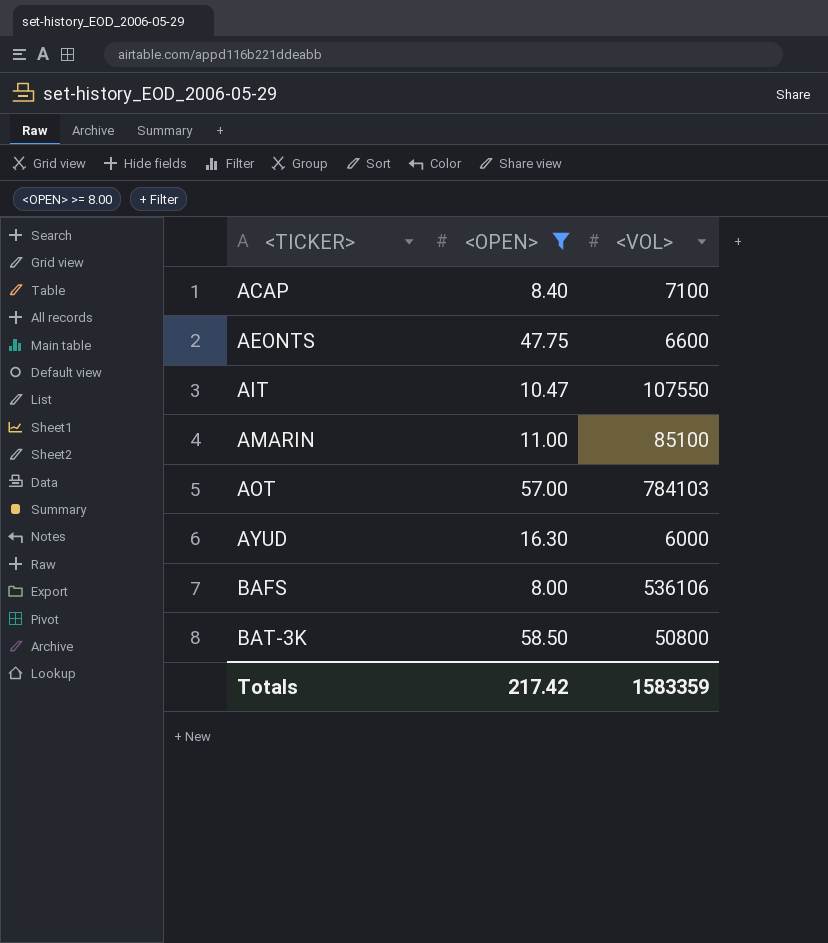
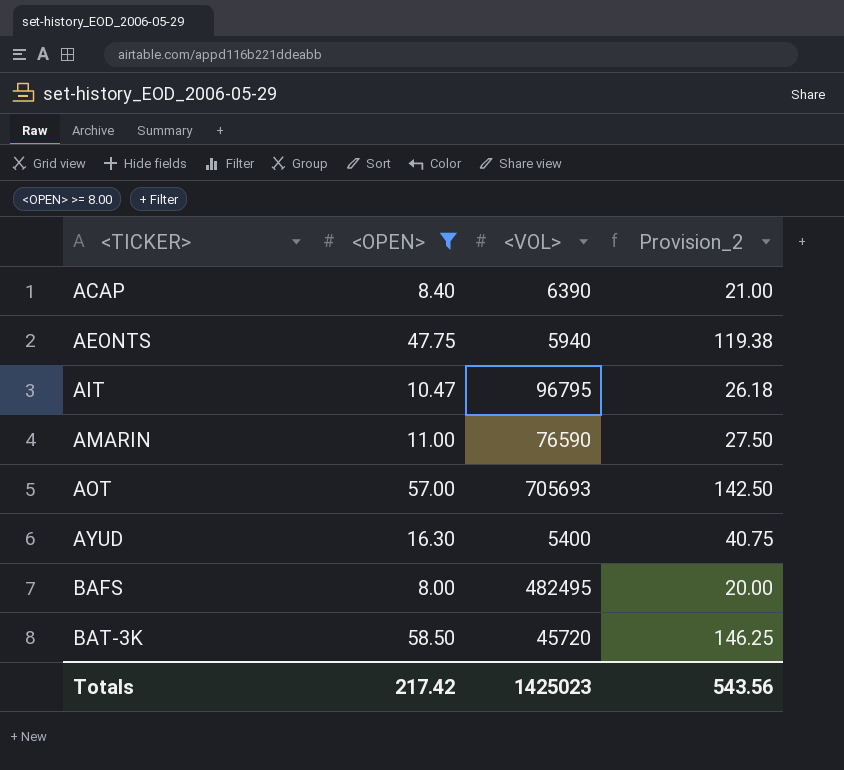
column Provision_2 | formula: none -> [<OPEN>] * 2.5
ACAP | <VOL>: 7100 -> 6390
AEONTS | <VOL>: 6600 -> 5940
AIT | <VOL>: 107550 -> 96795
AMARIN | <VOL>: 85100 -> 76590
AOT | <VOL>: 784103 -> 705693
AYUD | <VOL>: 6000 -> 5400
BAFS | <VOL>: 536106 -> 482495
BAT-3K | <VOL>: 50800 -> 45720
Totals | <VOL>: 1583359 -> 1425023

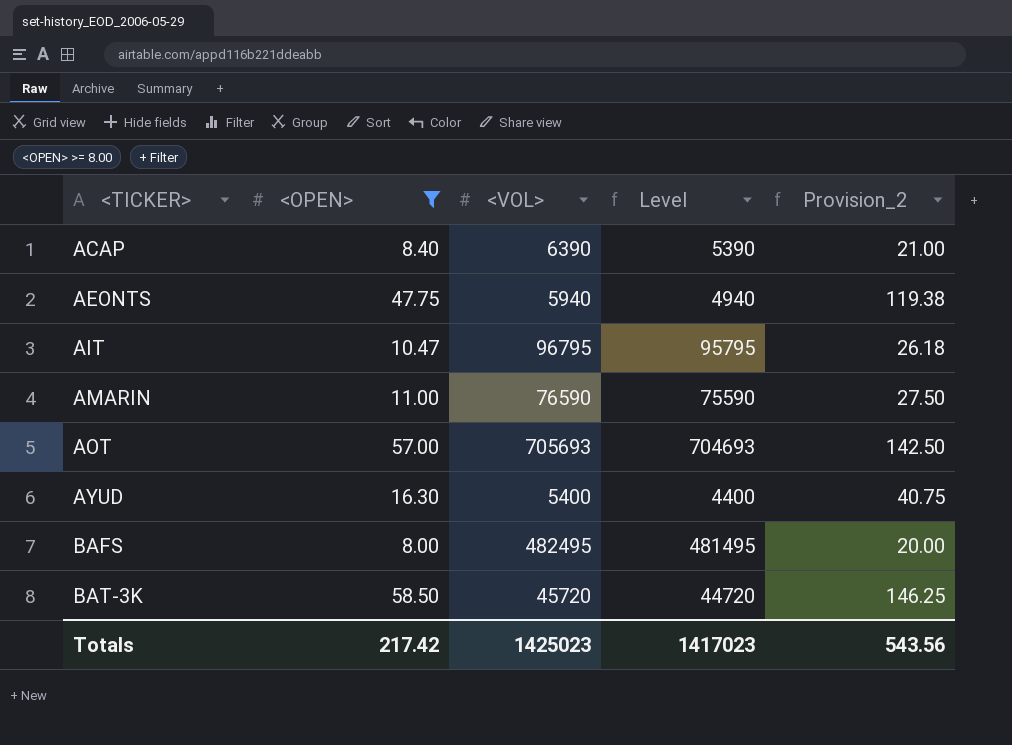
column Level | formula: none -> [<VOL>] - 1000

